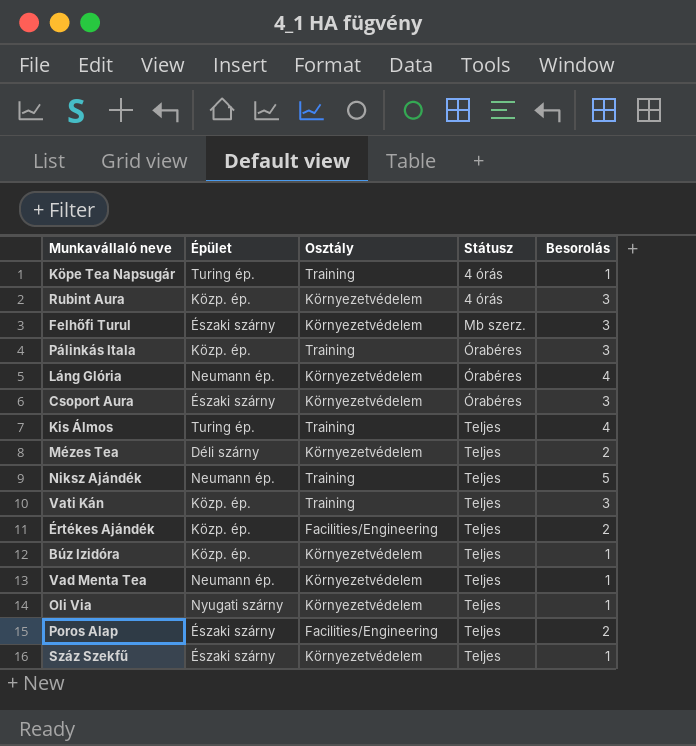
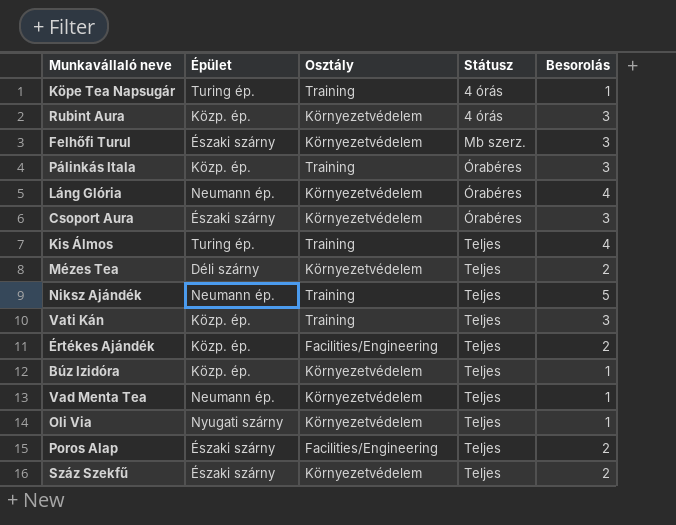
Száz Szekfű | Besorolás: 1 -> 2

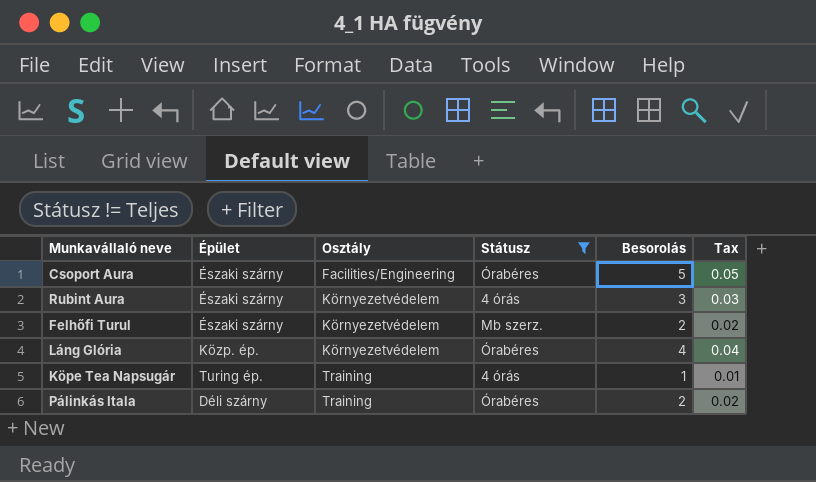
filter: none -> Státusz != Teljes
row order: Státusz ascending -> Osztály ascending
column Tax | formula: none -> [Besorolás] * 0.01
Csoport Aura | Osztály: Környezetvédelem -> Facilities/Engineering
Csoport Aura | Besorolás: 3 -> 5
Rubint Aura | Épület: Közp. ép. -> Északi szárny
Felhőfi Turul | Besorolás: 3 -> 2
Láng Glória | Épület: Neumann ép. -> Közp. ép.
Pálinkás Itala | Épület: Közp. ép. -> Déli szárny
Pálinkás Itala | Besorolás: 3 -> 2

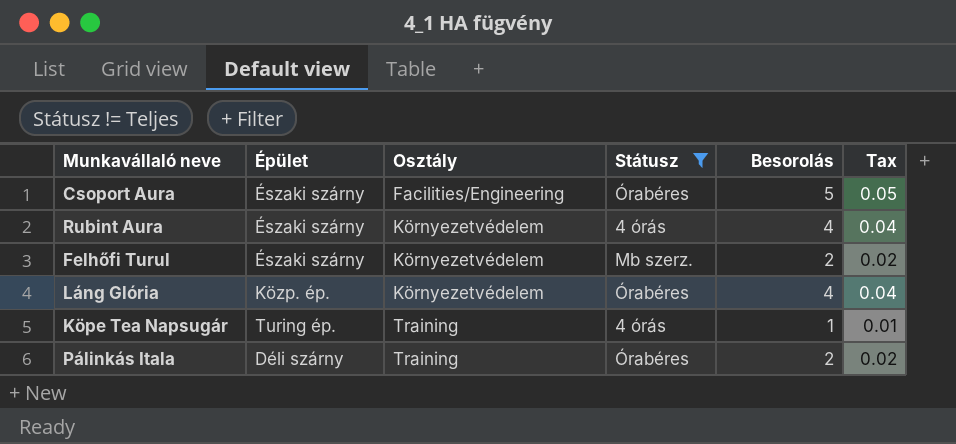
Rubint Aura | Besorolás: 3 -> 4
Rubint Aura | Tax: 0.03 -> 0.04

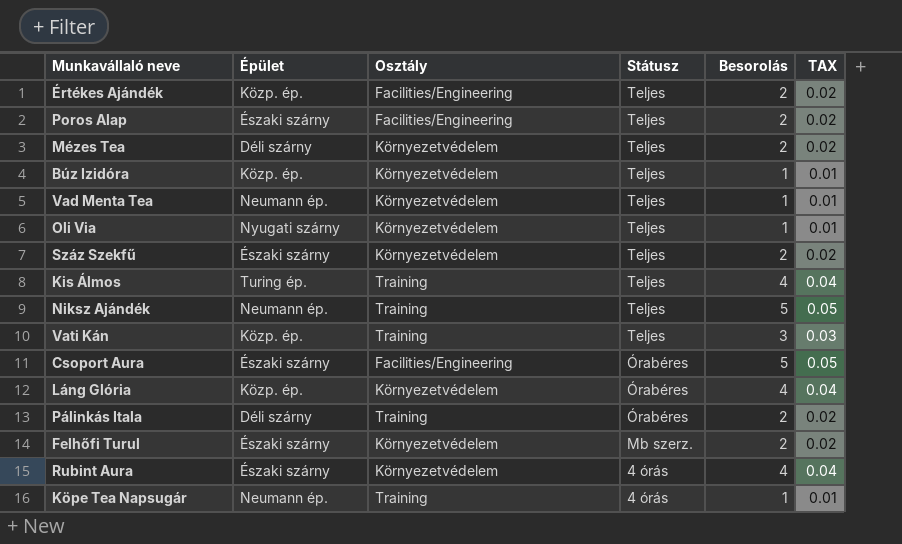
filter: Státusz != Teljes -> none
row order: Osztály ascending -> Státusz descending
column name: Tax -> TAX
Köpe Tea Napsugár | Épület: Turing ép. -> Neumann ép.

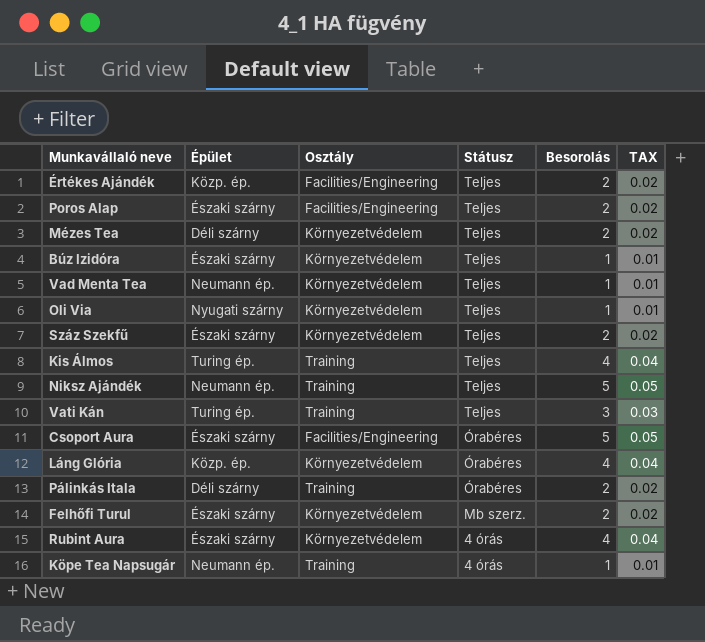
Búz Izidóra | Épület: Közp. ép. -> Északi szárny
Vati Kán | Épület: Közp. ép. -> Turing ép.

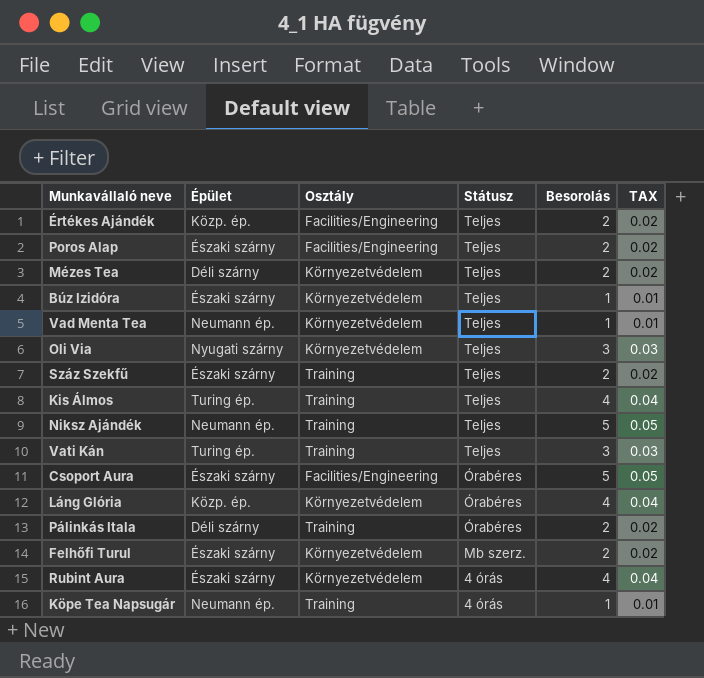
Oli Via | Besorolás: 1 -> 3
Oli Via | TAX: 0.01 -> 0.03
Száz Szekfű | Osztály: Környezetvédelem -> Training

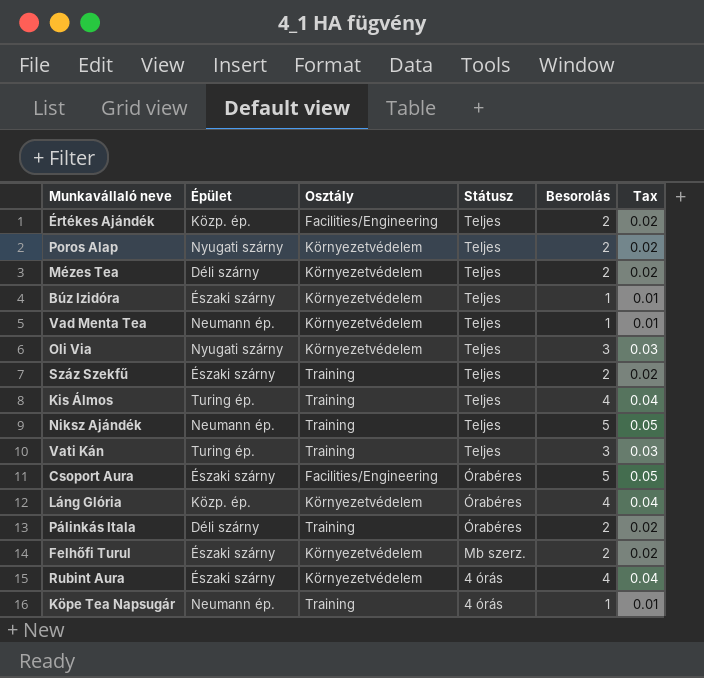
column name: TAX -> Tax
Poros Alap | Épület: Északi szárny -> Nyugati szárny
Poros Alap | Osztály: Facilities/Engineering -> Környezetvédelem

